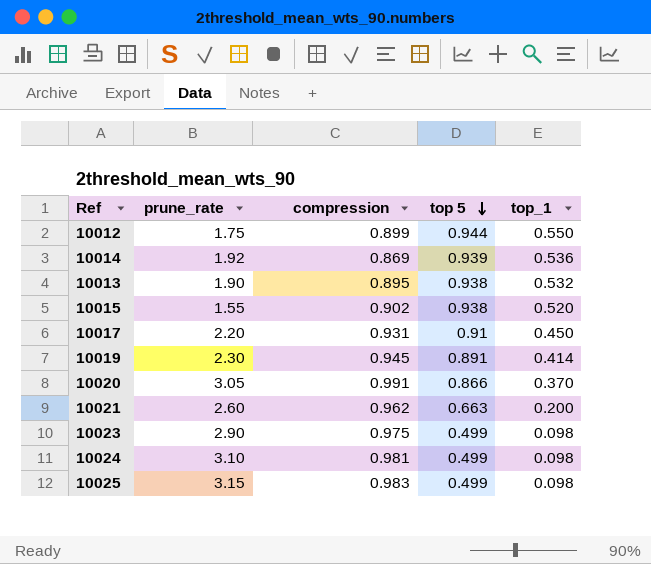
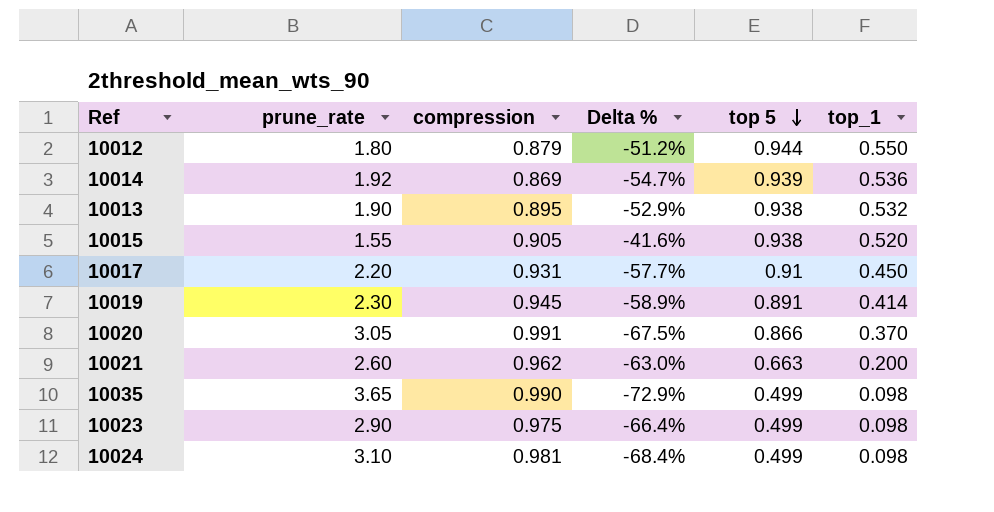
column Delta % | formula: none -> ([compression] - [prune_rate]) / [prune_rate]
row 10025: 3.15 | 0.983 | 0.499 | 0.098 -> none
10012 | prune_rate: 1.75 -> 1.80
10012 | compression: 0.899 -> 0.879
10015 | compression: 0.902 -> 0.905
row 10035: none -> 3.65 | 0.990 | -72.9% | 0.499 | 0.098

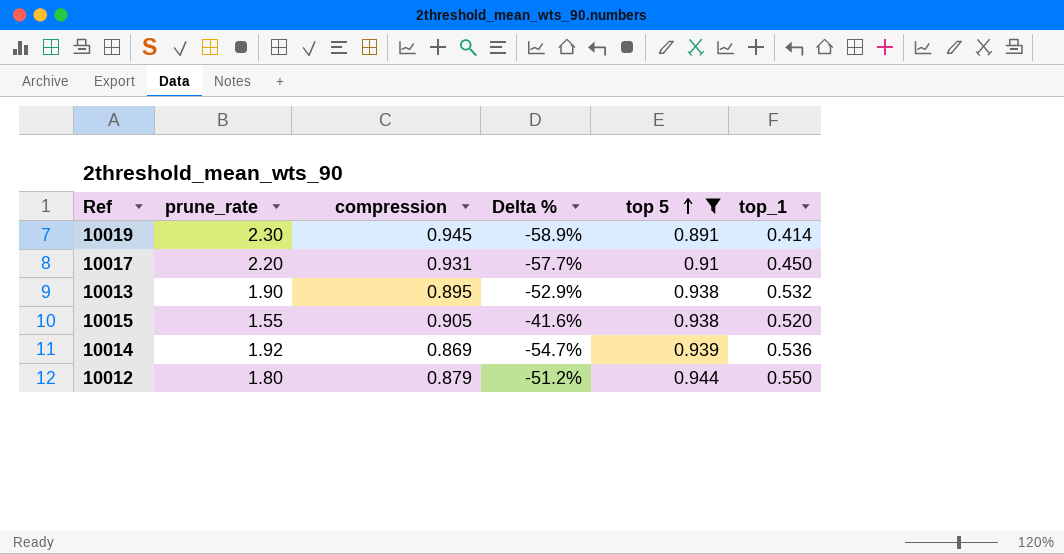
filter: none -> top 5 >= 0.891
row order: top 5 descending -> top 5 ascending

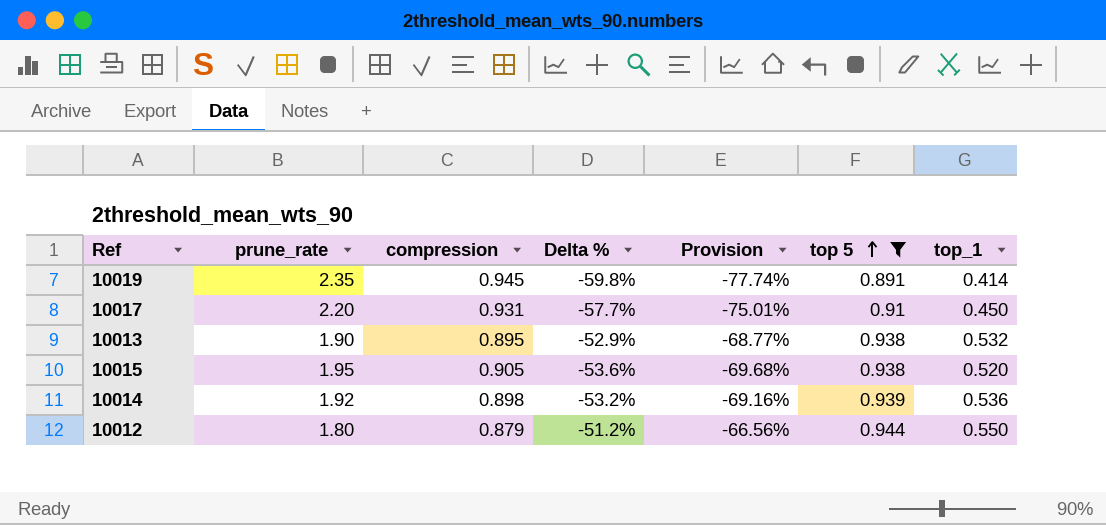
column Provision | formula: none -> [Delta %] * 1.3
10019 | prune_rate: 2.30 -> 2.35
10019 | Delta %: -58.9% -> -59.8%
10015 | prune_rate: 1.55 -> 1.95
10015 | Delta %: -41.6% -> -53.6%
10014 | compression: 0.869 -> 0.898
10014 | Delta %: -54.7% -> -53.2%

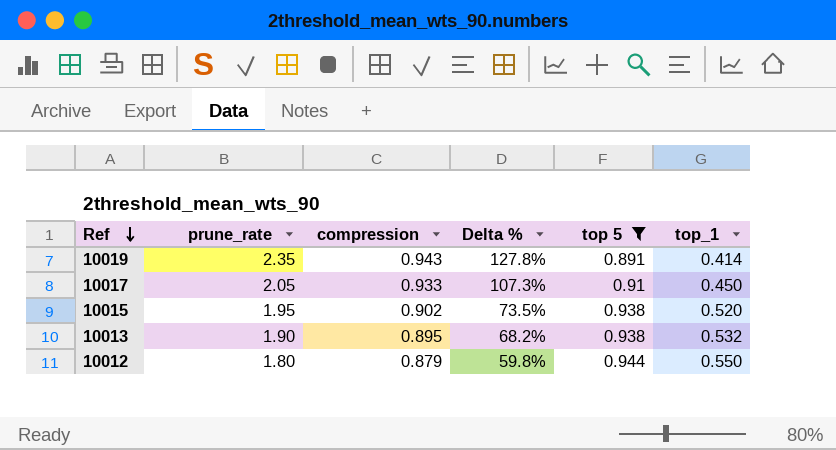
row order: top 5 ascending -> Ref descending
column Provision | formula: [Delta %] * 1.3 -> none
column Delta % | formula: ([compression] - [prune_rate]) / [prune_rate] -> ([compression] - [top_1]) / [top_1]
row 10014: 1.92 | 0.898 | -53.2% | -69.16% | 0.939 | 0.536 -> none
10019 | compression: 0.945 -> 0.943
10017 | prune_rate: 2.20 -> 2.05
10017 | compression: 0.931 -> 0.933
10015 | compression: 0.905 -> 0.902

